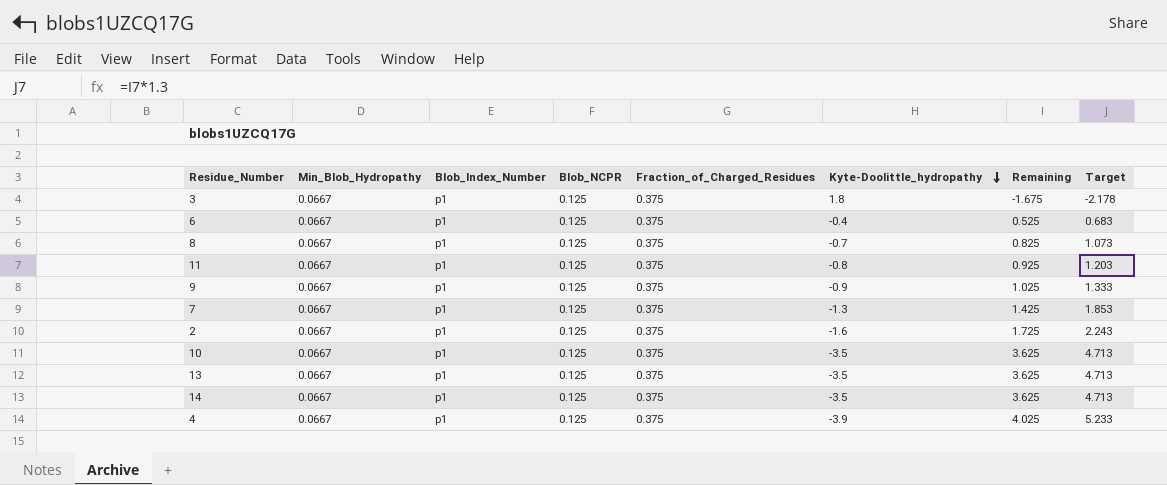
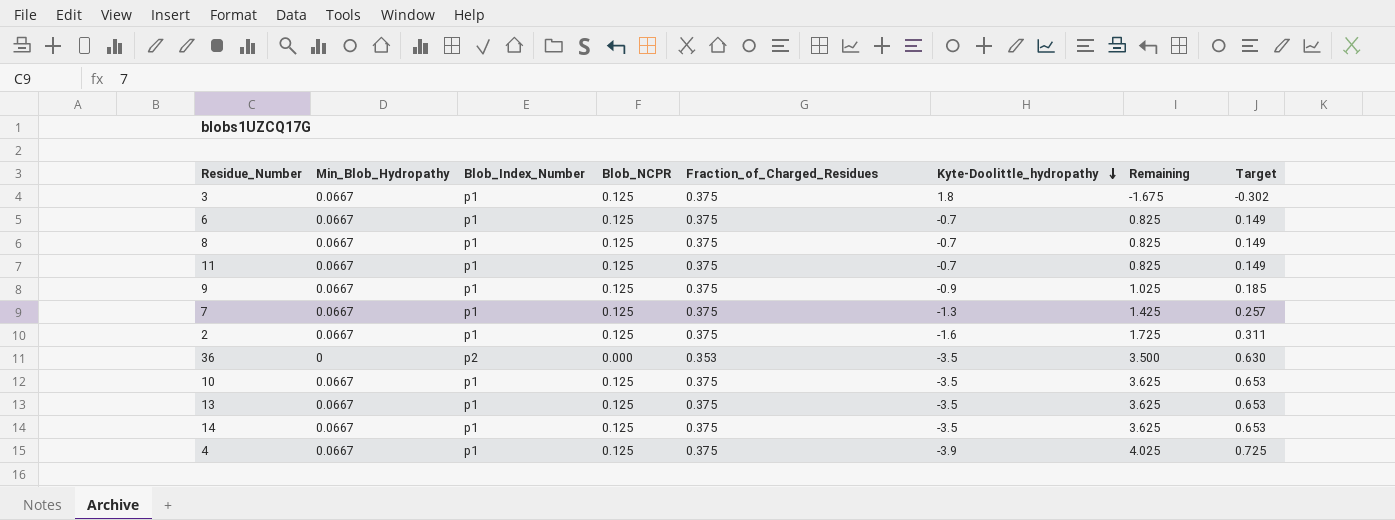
column Target | formula: [Remaining] * 1.3 -> [Remaining] * 0.18
6 | Kyte-Doolittle_hydropathy: -0.4 -> -0.7
6 | Remaining: 0.525 -> 0.825
11 | Kyte-Doolittle_hydropathy: -0.8 -> -0.7
11 | Remaining: 0.925 -> 0.825
row 36: none -> 0 | p2 | 0.000 | 0.353 | -3.5 | 3.500 | 0.630

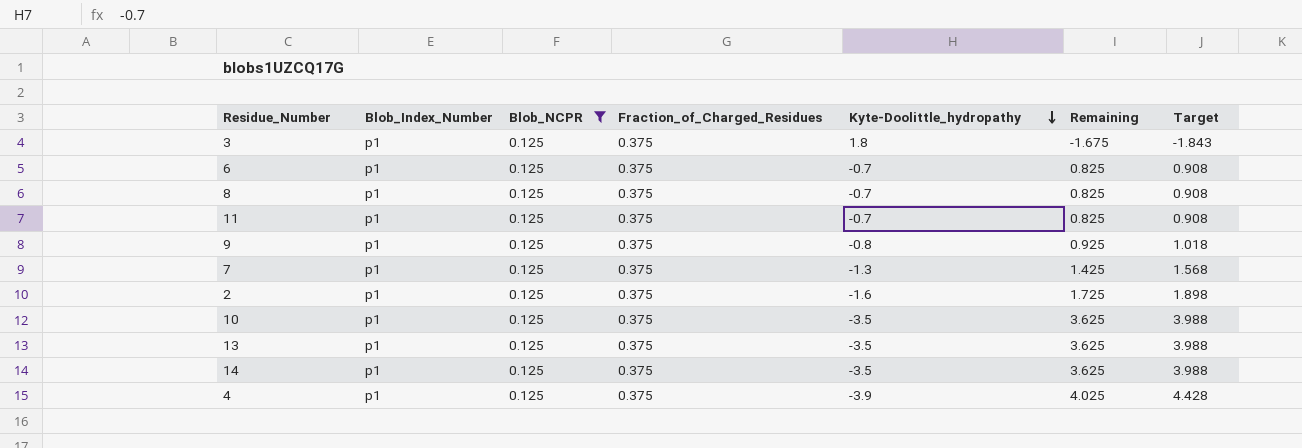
filter: none -> Blob_NCPR = 0.125
column Min_Blob_Hydropathy | position: 2 -> none
column Target | formula: [Remaining] * 0.18 -> [Remaining] * 1.1
9 | Kyte-Doolittle_hydropathy: -0.9 -> -0.8
9 | Remaining: 1.025 -> 0.925

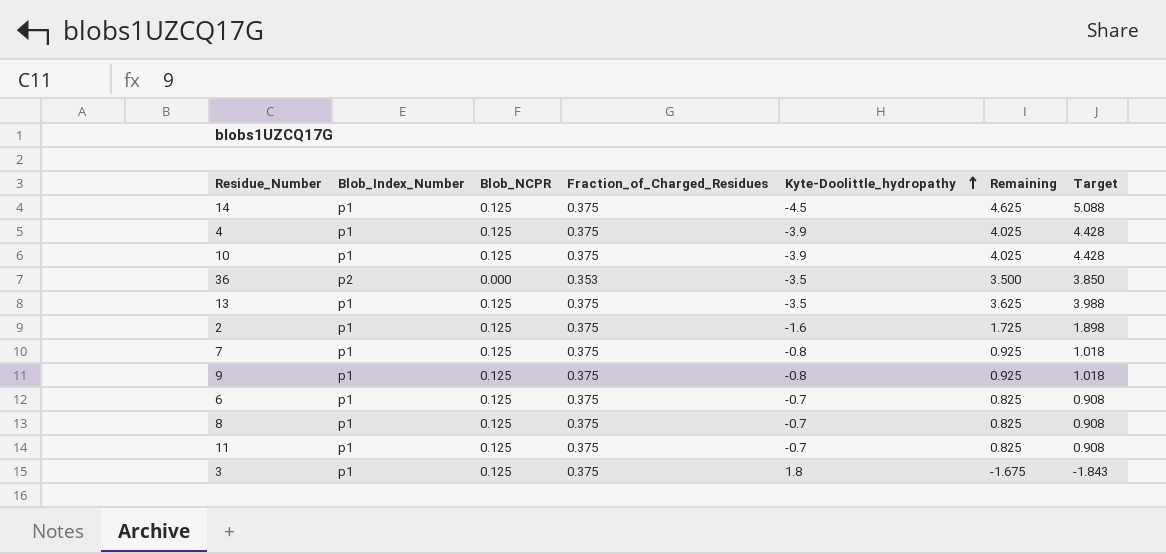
filter: Blob_NCPR = 0.125 -> none
row order: Kyte-Doolittle_hydropathy descending -> Kyte-Doolittle_hydropathy ascending
14 | Kyte-Doolittle_hydropathy: -3.5 -> -4.5
14 | Remaining: 3.625 -> 4.625
14 | Target: 3.988 -> 5.088
10 | Kyte-Doolittle_hydropathy: -3.5 -> -3.9
10 | Remaining: 3.625 -> 4.025
10 | Target: 3.988 -> 4.428
7 | Kyte-Doolittle_hydropathy: -1.3 -> -0.8
7 | Remaining: 1.425 -> 0.925
7 | Target: 1.568 -> 1.018

